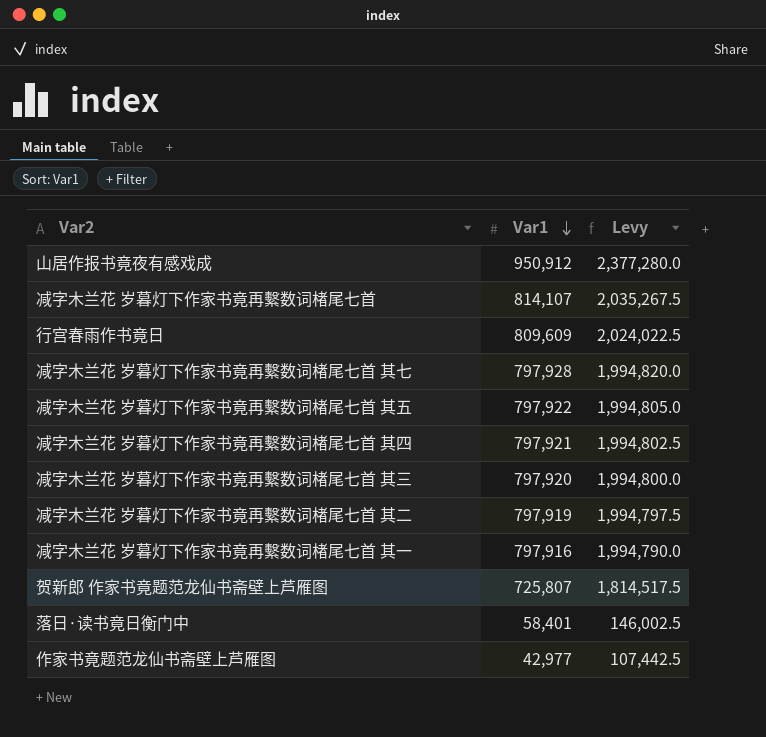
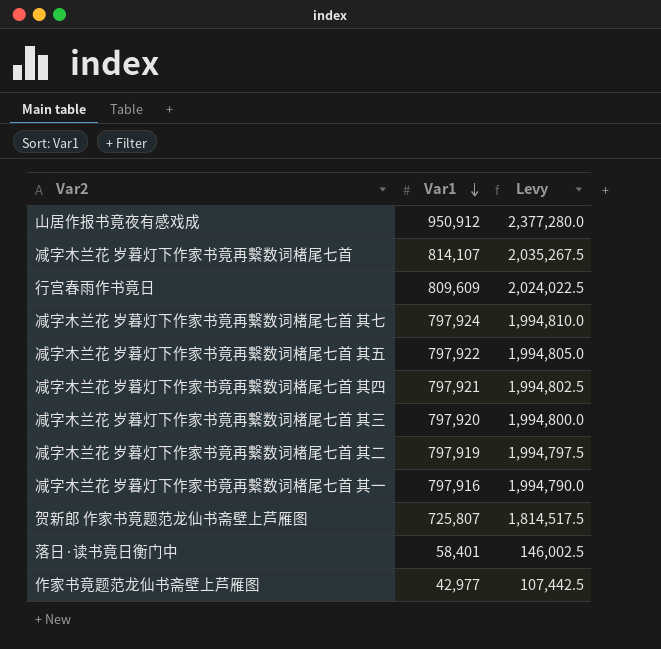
减字木兰花 岁暮灯下作家书竟再繫数词楮尾七首 其七 | Var1: 797,928 -> 797,924
减字木兰花 岁暮灯下作家书竟再繫数词楮尾七首 其七 | Levy: 1,994,820.0 -> 1,994,810.0

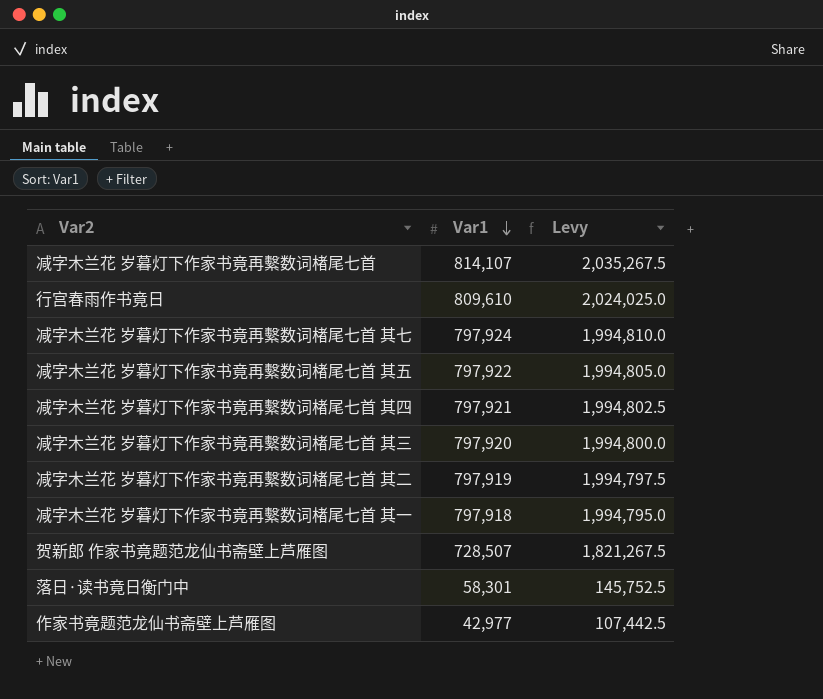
row 山居作报书竟夜有感戏成: 950,912 | 2,377,280.0 -> none
行宫春雨作书竟日 | Var1: 809,609 -> 809,610
行宫春雨作书竟日 | Levy: 2,024,022.5 -> 2,024,025.0
减字木兰花 岁暮灯下作家书竟再繫数词楮尾七首 其一 | Var1: 797,916 -> 797,918
减字木兰花 岁暮灯下作家书竟再繫数词楮尾七首 其一 | Levy: 1,994,790.0 -> 1,994,795.0
贺新郎 作家书竟题范龙仙书斋壁上芦雁图 | Var1: 725,807 -> 728,507
贺新郎 作家书竟题范龙仙书斋壁上芦雁图 | Levy: 1,814,517.5 -> 1,821,267.5
落日·读书竟日衡门中 | Var1: 58,401 -> 58,301
落日·读书竟日衡门中 | Levy: 146,002.5 -> 145,752.5

